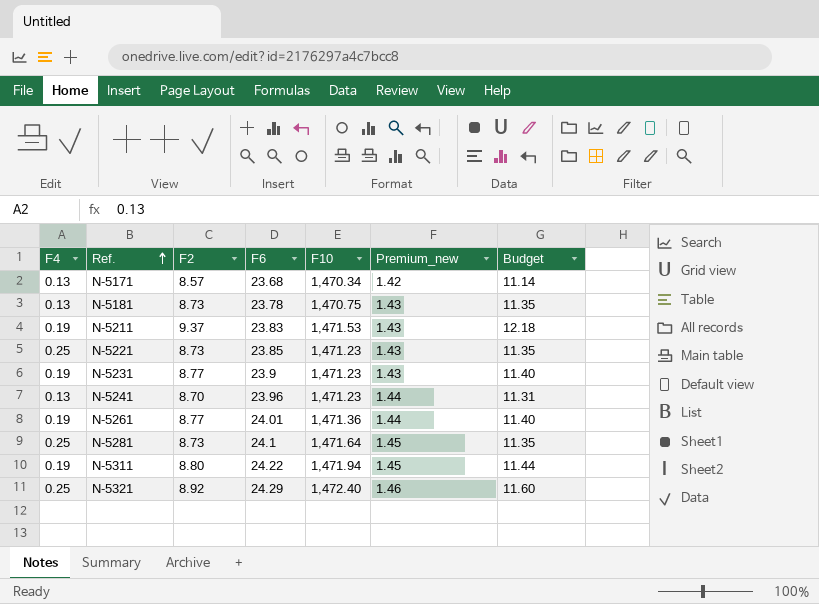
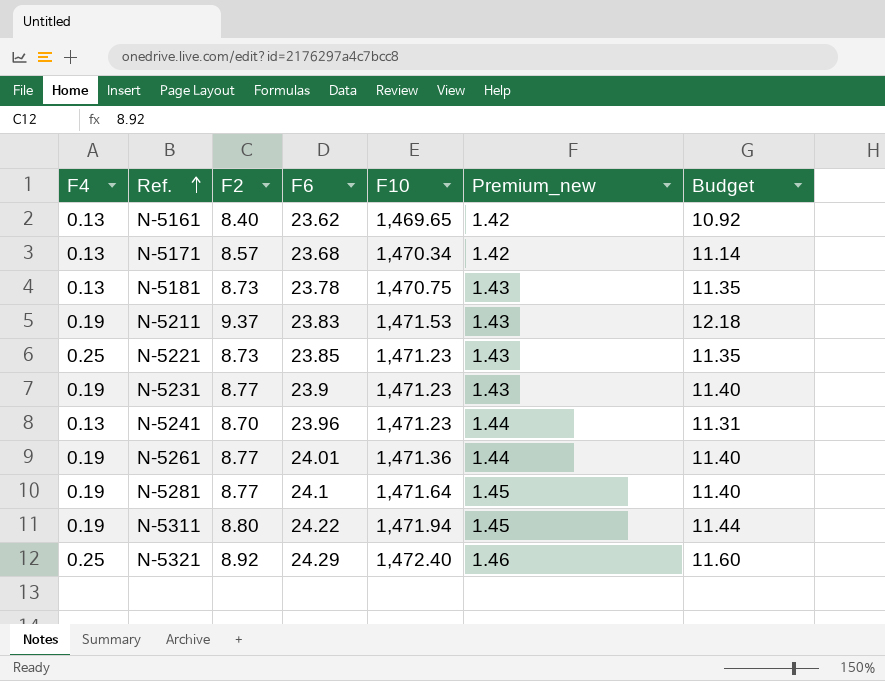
row N-5161: none -> 0.13 | 8.40 | 23.62 | 1,469.65 | 1.42 | 10.92
N-5281 | F4: 0.25 -> 0.19
N-5281 | F2: 8.73 -> 8.77
N-5281 | Budget: 11.35 -> 11.40

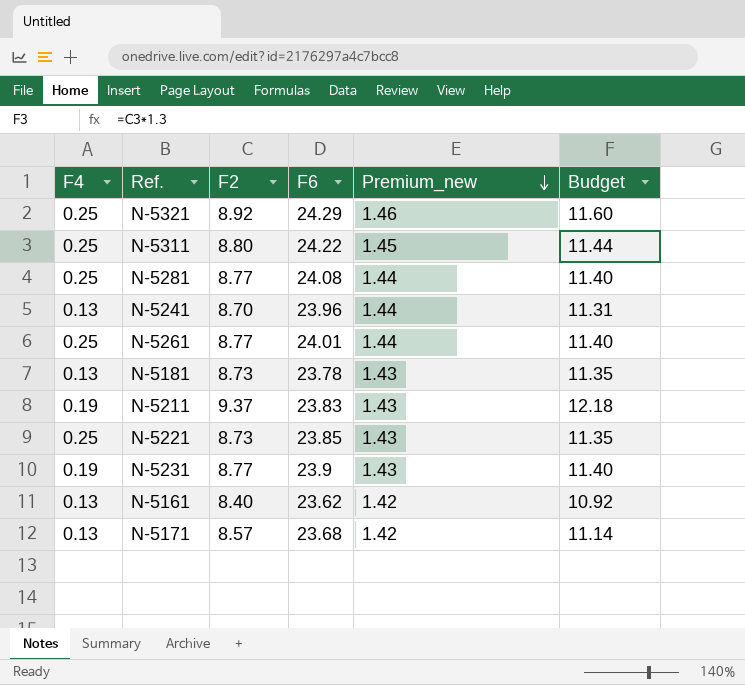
row order: Ref. ascending -> Premium_new descending
column F10 | position: 5 -> none
N-5311 | F4: 0.19 -> 0.25
N-5281 | F4: 0.19 -> 0.25
N-5281 | F6: 24.1 -> 24.08
N-5281 | Premium_new: 1.45 -> 1.44
N-5261 | F4: 0.19 -> 0.25

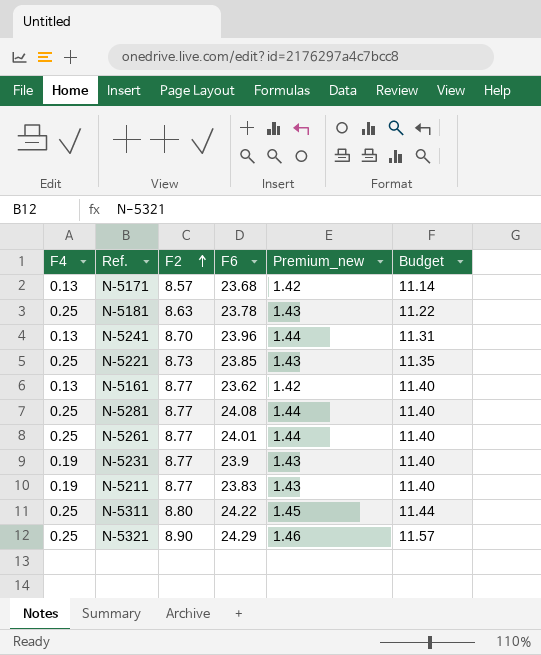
row order: Premium_new descending -> F2 ascending
N-5181 | F4: 0.13 -> 0.25
N-5181 | F2: 8.73 -> 8.63
N-5181 | Budget: 11.35 -> 11.22
N-5161 | F2: 8.40 -> 8.77
N-5161 | Budget: 10.92 -> 11.40
N-5211 | F2: 9.37 -> 8.77
N-5211 | Budget: 12.18 -> 11.40
N-5321 | F2: 8.92 -> 8.90
N-5321 | Budget: 11.60 -> 11.57

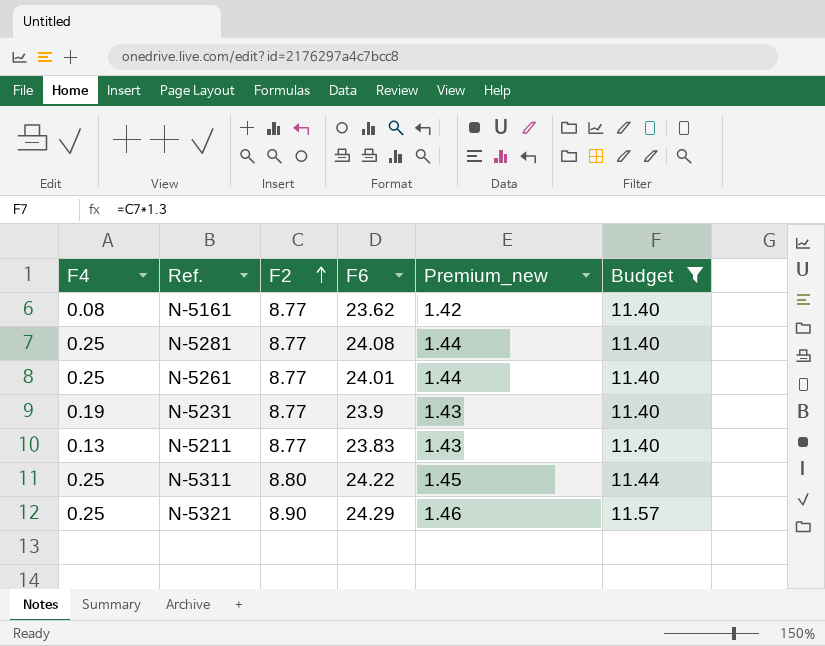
filter: none -> Budget >= 11.40
N-5161 | F4: 0.13 -> 0.08
N-5211 | F4: 0.19 -> 0.13

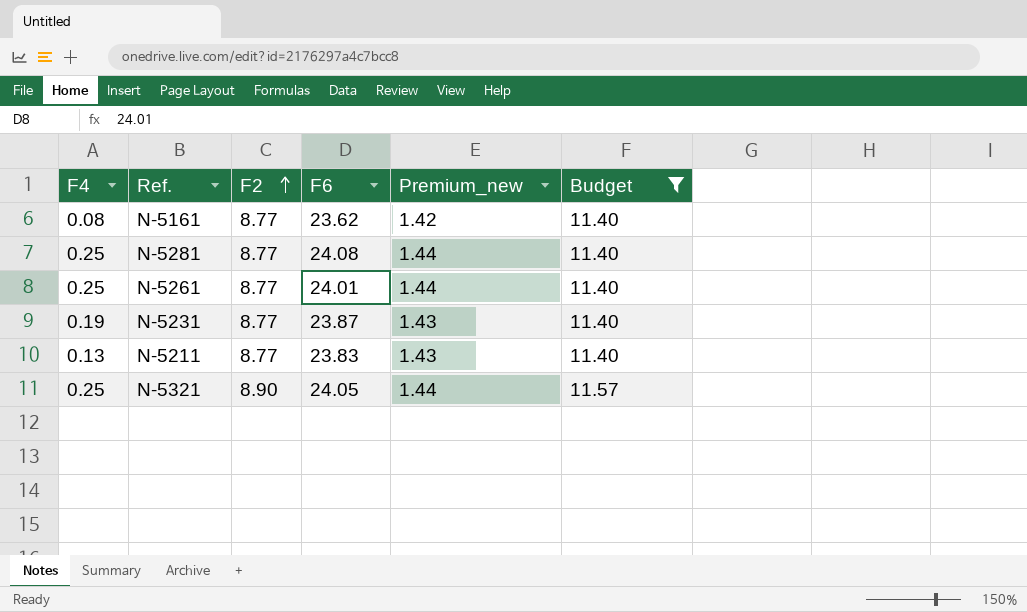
row N-5311: 0.25 | 8.80 | 24.22 | 1.45 | 11.44 -> none
N-5231 | F6: 23.9 -> 23.87
N-5321 | F6: 24.29 -> 24.05
N-5321 | Premium_new: 1.46 -> 1.44

